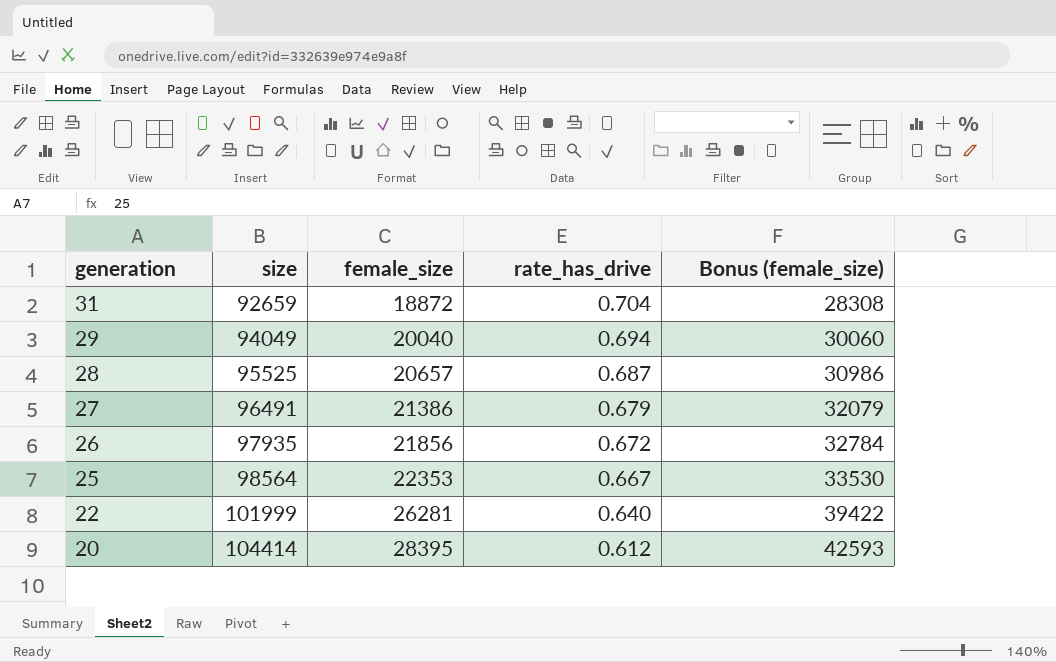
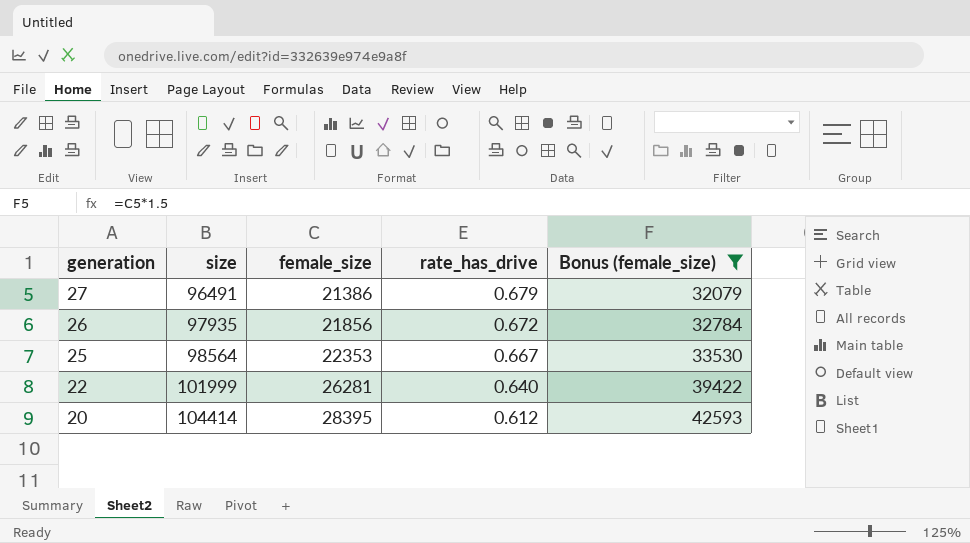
filter: none -> Bonus (female_size) >= 32079

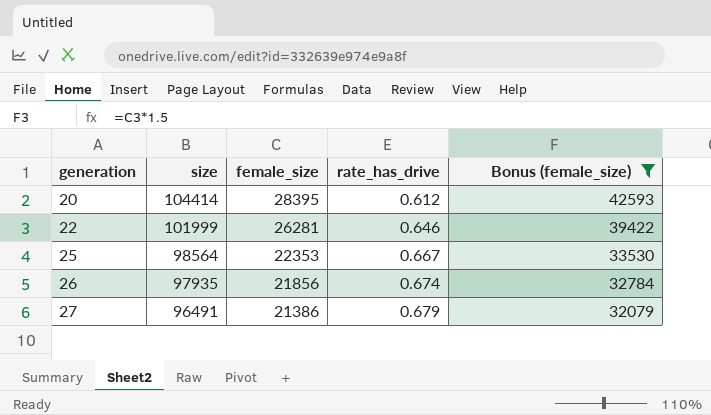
row order: generation descending -> generation ascending
22 | rate_has_drive: 0.640 -> 0.646
26 | rate_has_drive: 0.672 -> 0.674

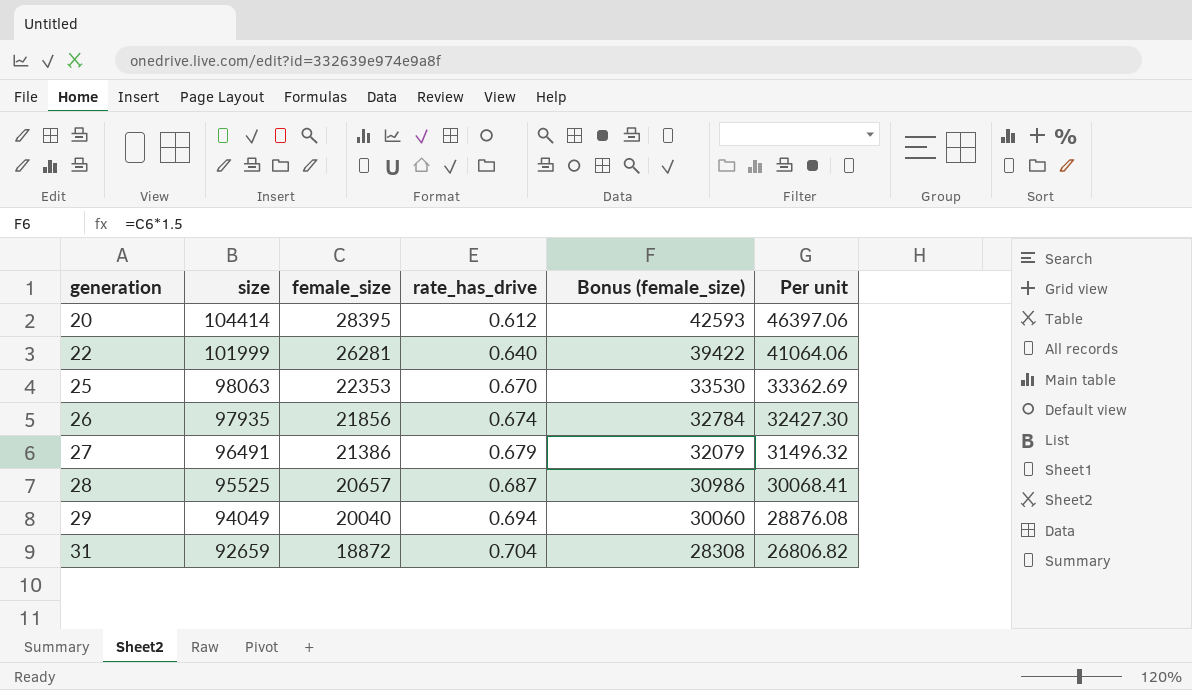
filter: Bonus (female_size) >= 32079 -> none
column Per unit | formula: none -> [female_size] / [rate_has_drive]
22 | rate_has_drive: 0.646 -> 0.640
25 | size: 98564 -> 98063
25 | rate_has_drive: 0.667 -> 0.670

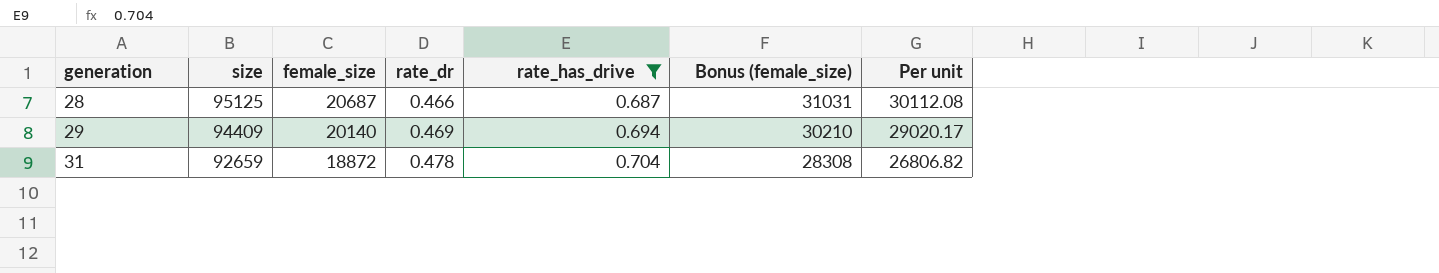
filter: none -> rate_has_drive >= 0.687
column rate_dr | position: none -> 4
28 | size: 95525 -> 95125
28 | female_size: 20657 -> 20687
28 | Bonus (female_size): 30986 -> 31031
28 | Per unit: 30068.41 -> 30112.08
29 | size: 94049 -> 94409
29 | female_size: 20040 -> 20140
29 | Bonus (female_size): 30060 -> 30210
29 | Per unit: 28876.08 -> 29020.17

